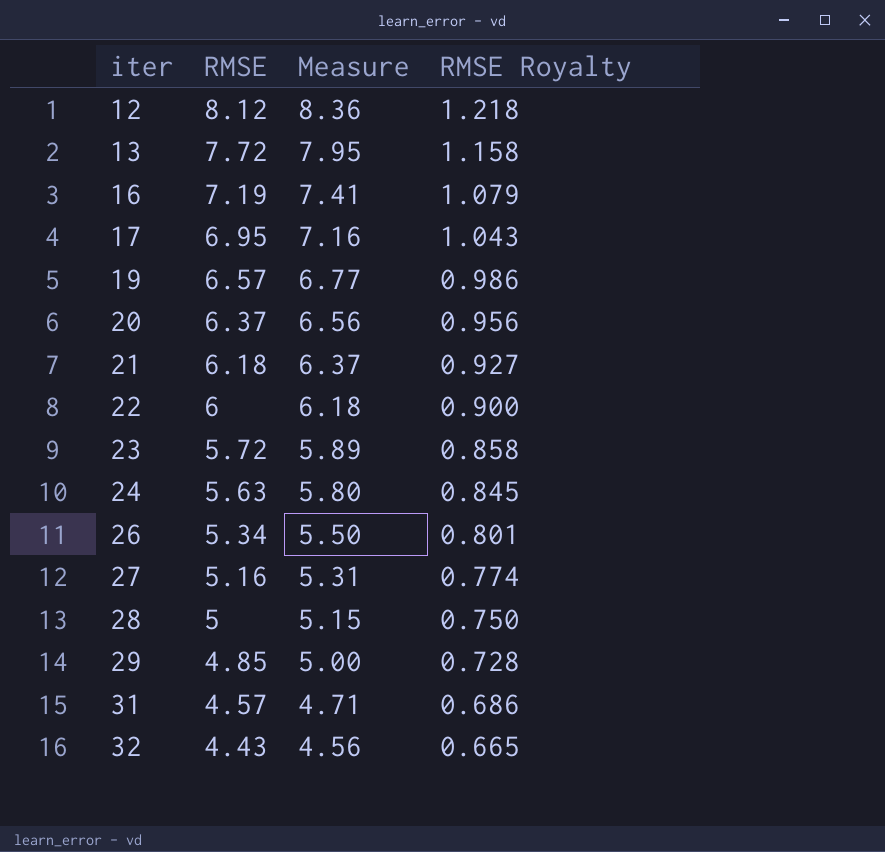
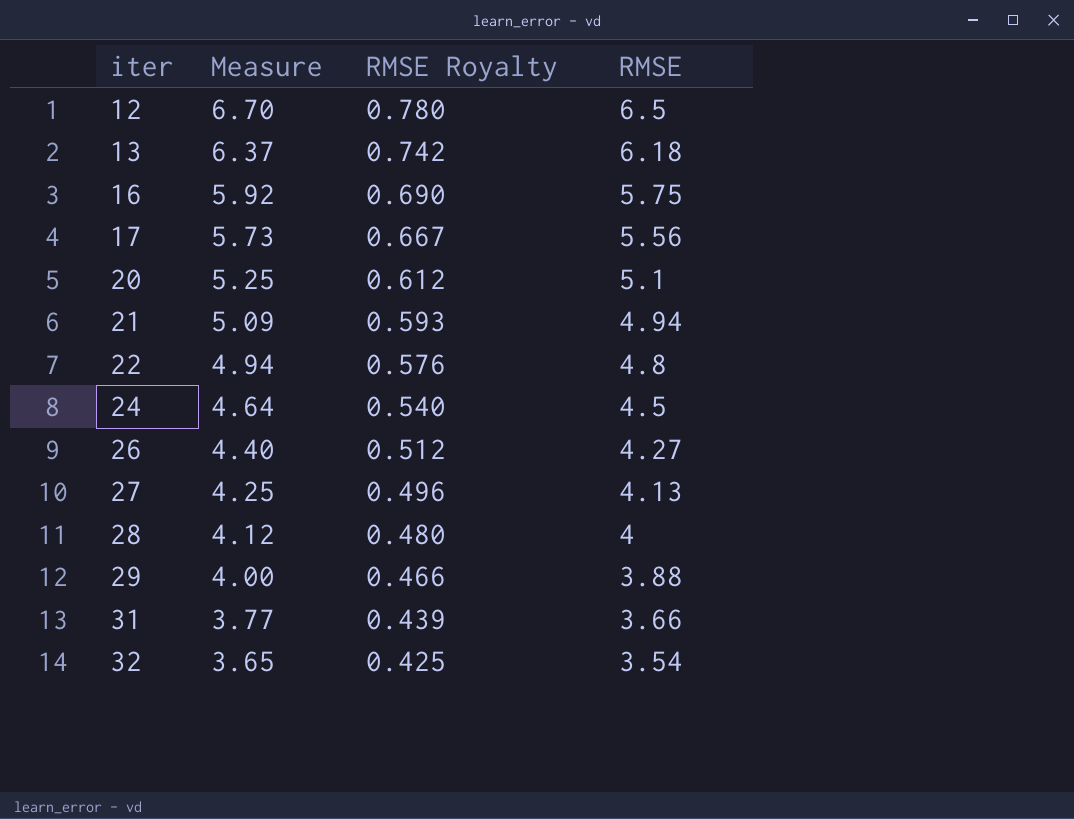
column RMSE Royalty | formula: [RMSE] * 0.15 -> [RMSE] * 0.12
column RMSE | position: 2 -> 4
row 19: 6.57 | 6.77 | 0.986 -> none
row 23: 5.72 | 5.89 | 0.858 -> none
12 | Measure: 8.36 -> 6.70
12 | RMSE: 8.12 -> 6.5
13 | Measure: 7.95 -> 6.37
13 | RMSE: 7.72 -> 6.18
16 | Measure: 7.41 -> 5.92
16 | RMSE: 7.19 -> 5.75
17 | Measure: 7.16 -> 5.73
17 | RMSE: 6.95 -> 5.56
20 | Measure: 6.56 -> 5.25
20 | RMSE: 6.37 -> 5.1
21 | Measure: 6.37 -> 5.09
21 | RMSE: 6.18 -> 4.94
22 | Measure: 6.18 -> 4.94
22 | RMSE: 6 -> 4.8
24 | Measure: 5.80 -> 4.64
24 | RMSE: 5.63 -> 4.5
26 | Measure: 5.50 -> 4.40
26 | RMSE: 5.34 -> 4.27
27 | Measure: 5.31 -> 4.25
27 | RMSE: 5.16 -> 4.13
28 | Measure: 5.15 -> 4.12
28 | RMSE: 5 -> 4
29 | Measure: 5.00 -> 4.00
29 | RMSE: 4.85 -> 3.88
31 | Measure: 4.71 -> 3.77
31 | RMSE: 4.57 -> 3.66
32 | Measure: 4.56 -> 3.65
32 | RMSE: 4.43 -> 3.54

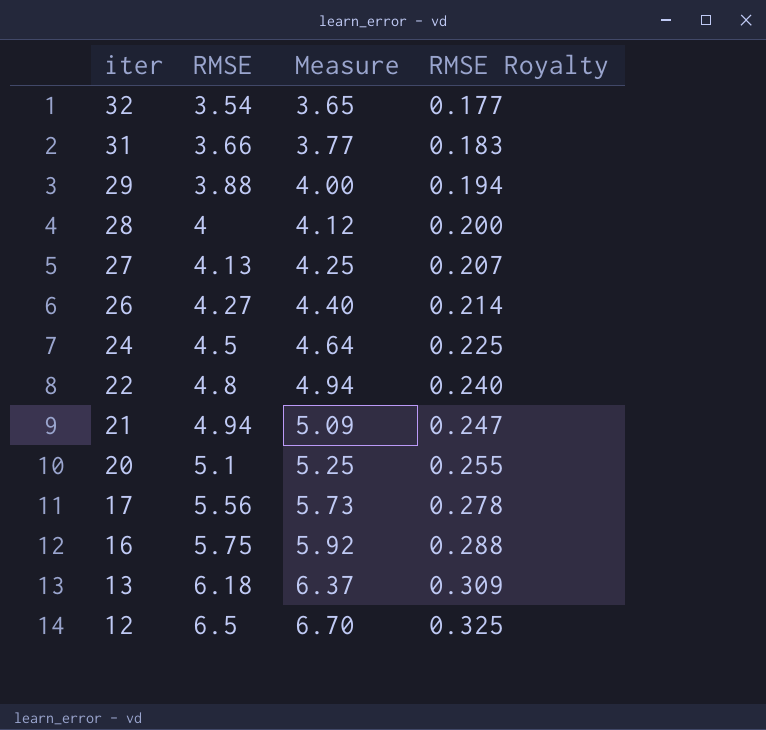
row order: iter ascending -> iter descending
column RMSE | position: 4 -> 2
column RMSE Royalty | formula: [RMSE] * 0.12 -> [RMSE] * 0.05

